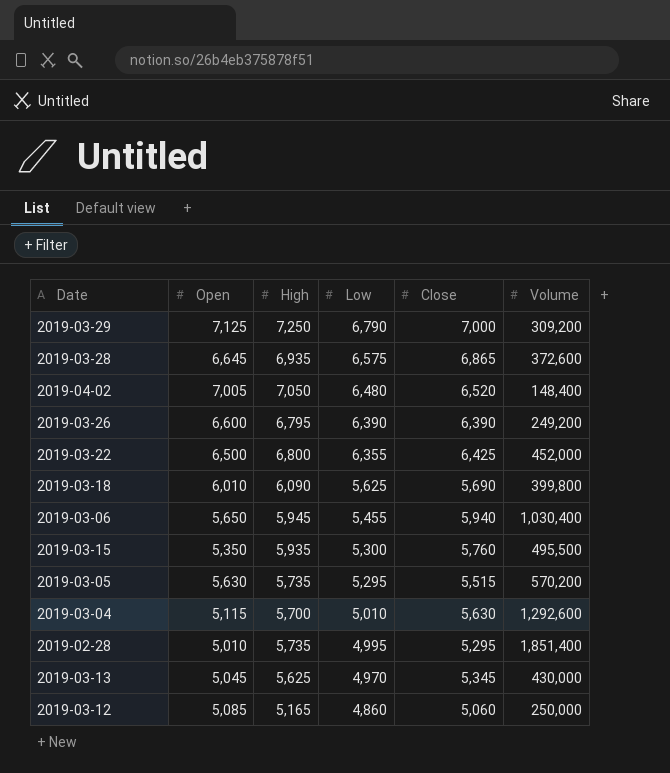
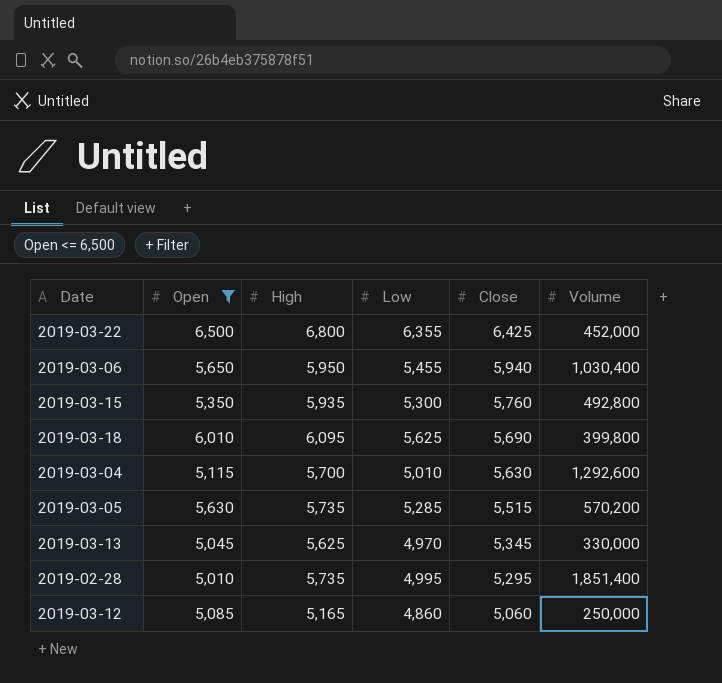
filter: none -> Open <= 6,500
row order: Low descending -> Close descending
2019-03-06 | High: 5,945 -> 5,950
2019-03-15 | Volume: 495,500 -> 492,800
2019-03-18 | High: 6,090 -> 6,095
2019-03-05 | Low: 5,295 -> 5,285
2019-03-13 | Volume: 430,000 -> 330,000

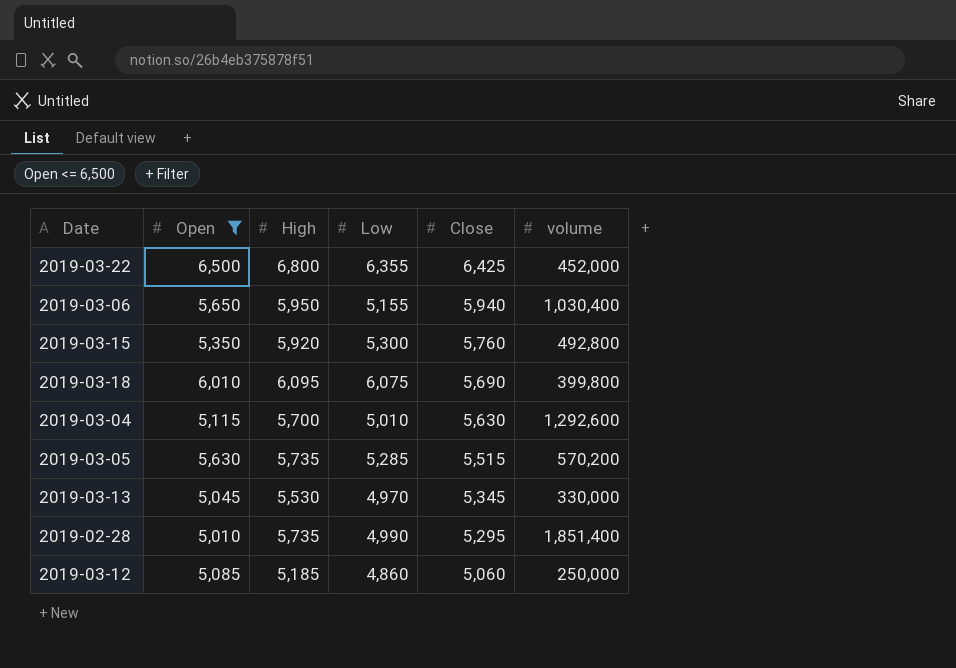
column name: Volume -> volume
2019-03-06 | Low: 5,455 -> 5,155
2019-03-15 | High: 5,935 -> 5,920
2019-03-18 | Low: 5,625 -> 6,075
2019-03-13 | High: 5,625 -> 5,530
2019-02-28 | Low: 4,995 -> 4,990
2019-03-12 | High: 5,165 -> 5,185

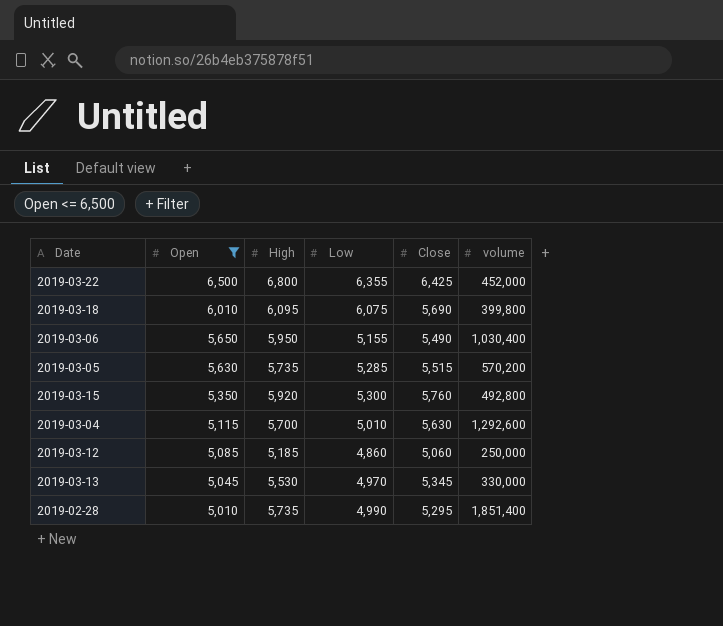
row order: Close descending -> Open descending
2019-03-06 | Close: 5,940 -> 5,490

